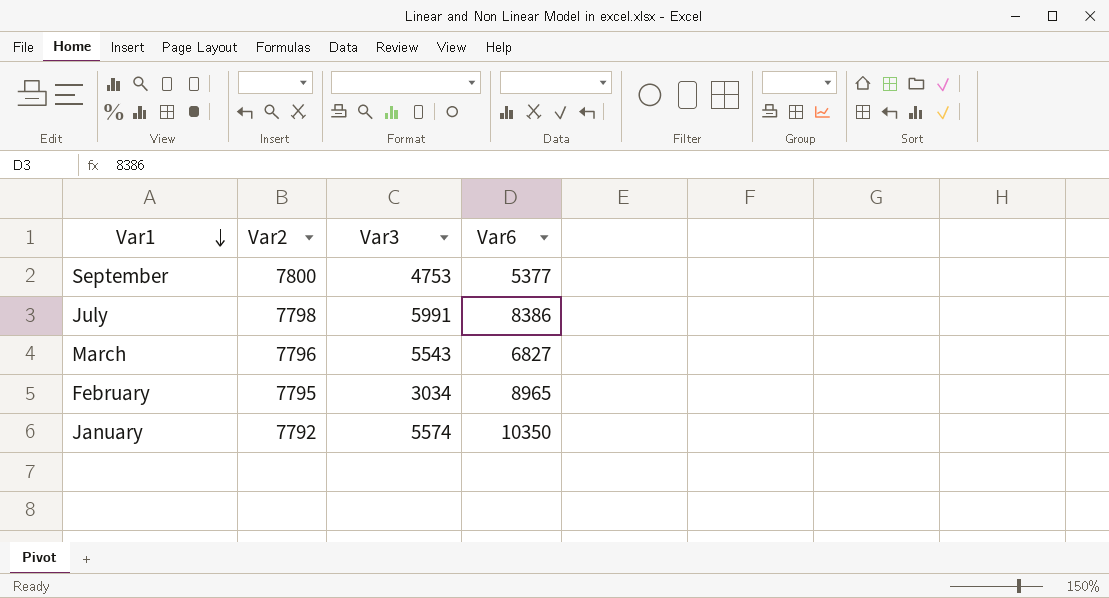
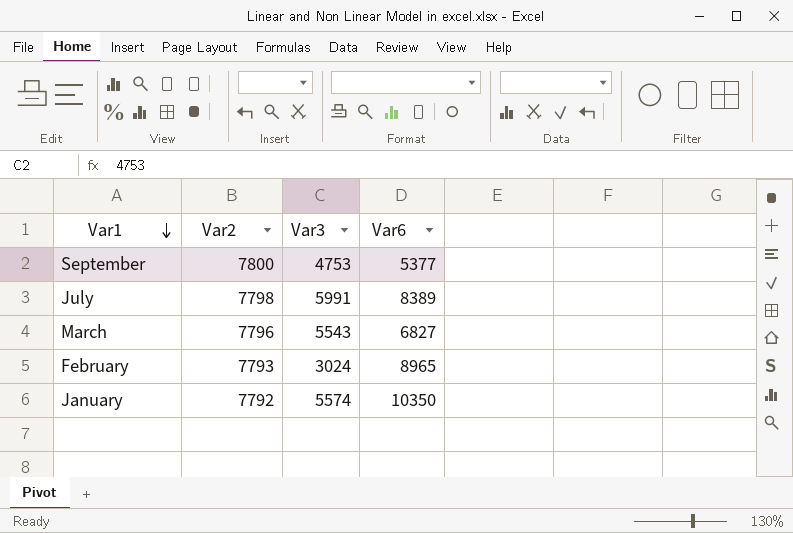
July | Var6: 8386 -> 8389
February | Var2: 7795 -> 7793
February | Var3: 3034 -> 3024

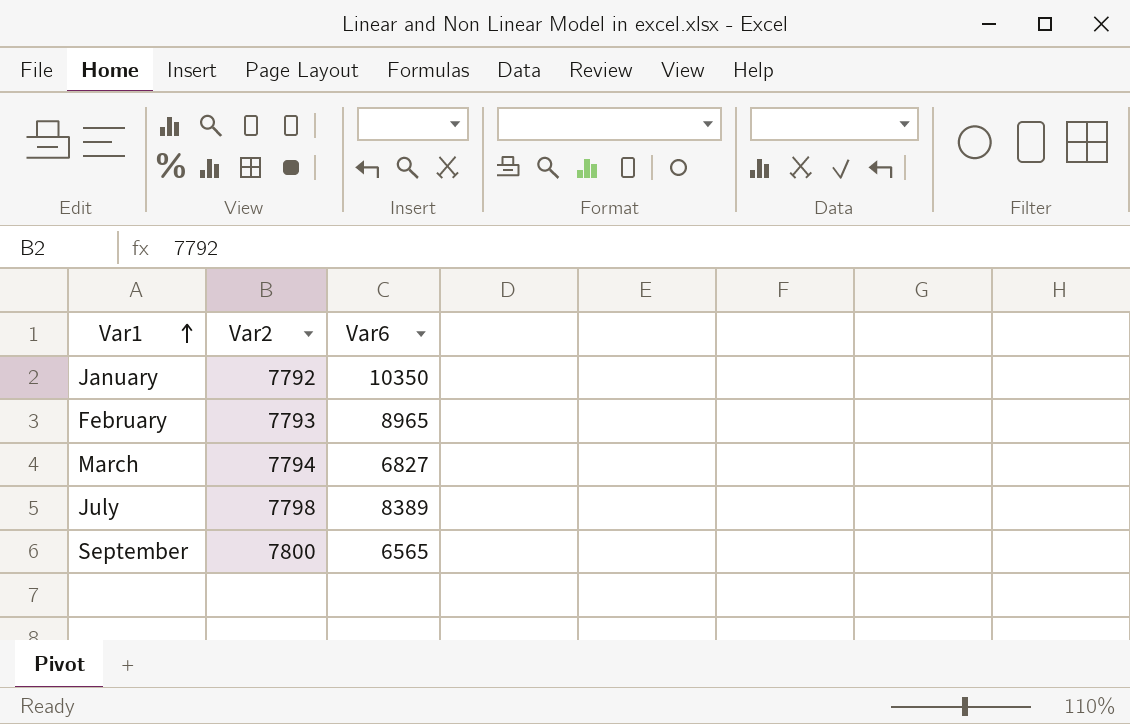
row order: Var1 descending -> Var1 ascending
column Var3 | position: 3 -> none
March | Var2: 7796 -> 7794
September | Var6: 5377 -> 6565

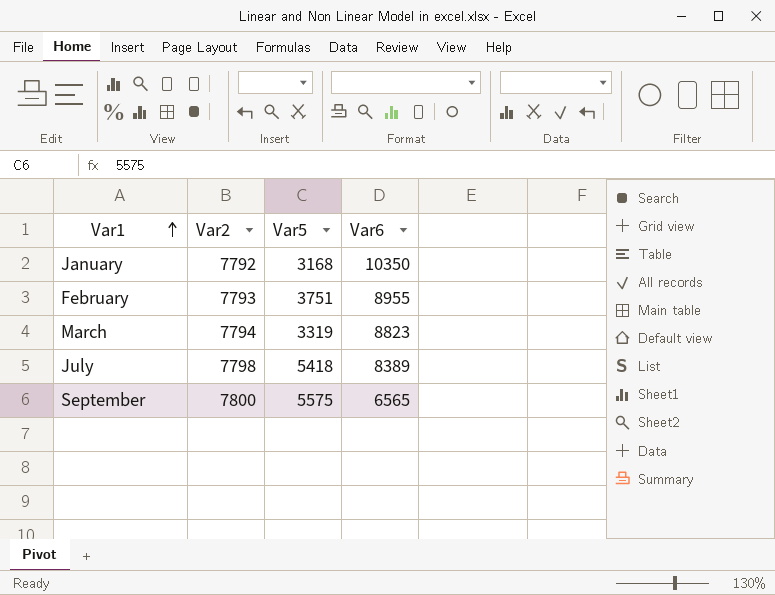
column Var5 | position: none -> 3
February | Var6: 8965 -> 8955
March | Var6: 6827 -> 8823

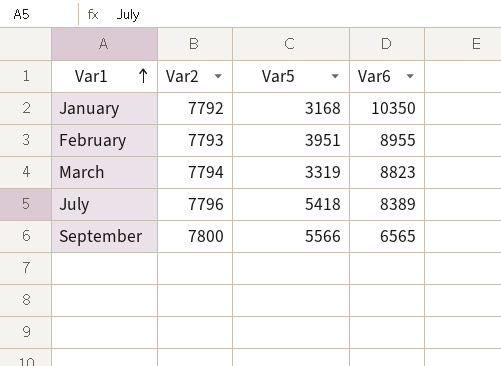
February | Var5: 3751 -> 3951
July | Var2: 7798 -> 7796
September | Var5: 5575 -> 5566

